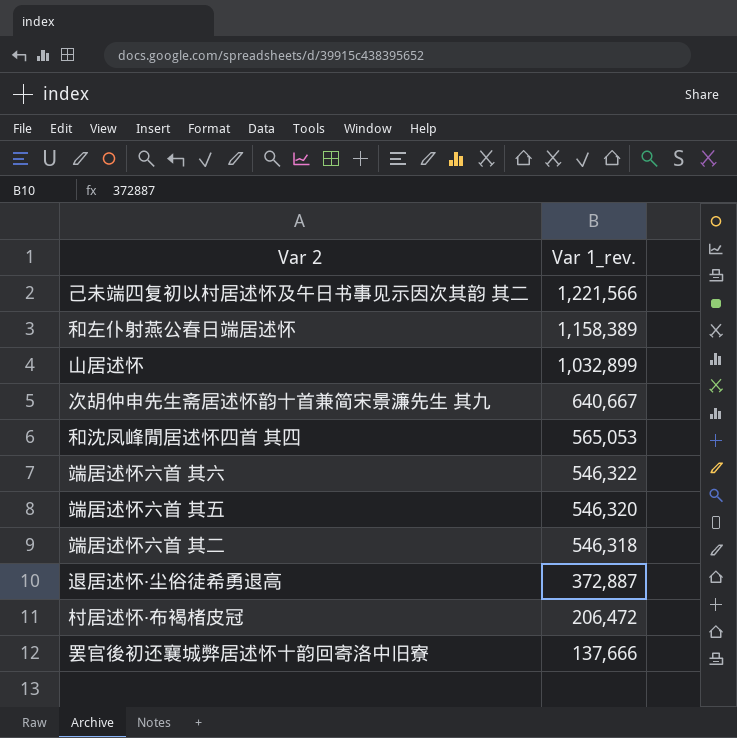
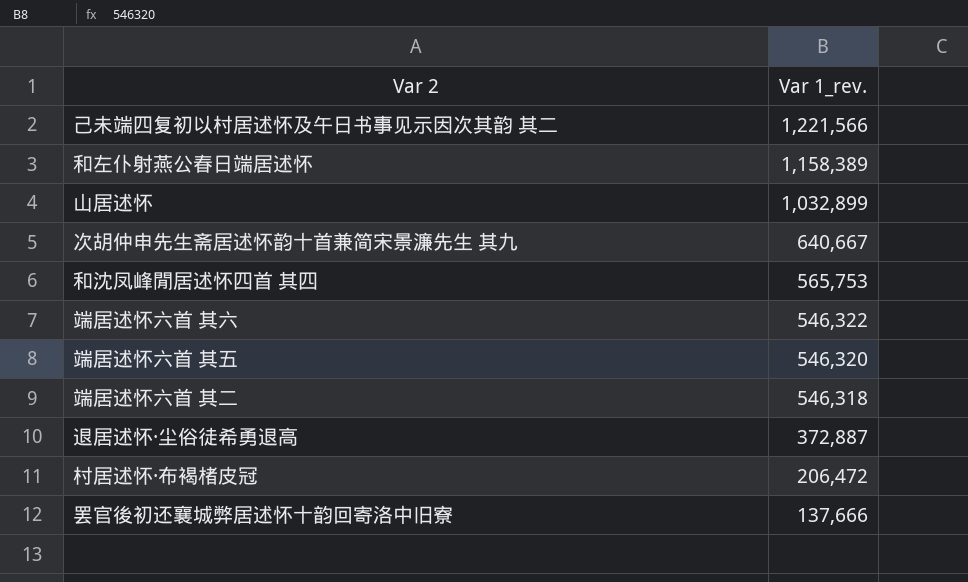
和沈凤峰閒居述怀四首 其四 | Var 1_rev.: 565,053 -> 565,753

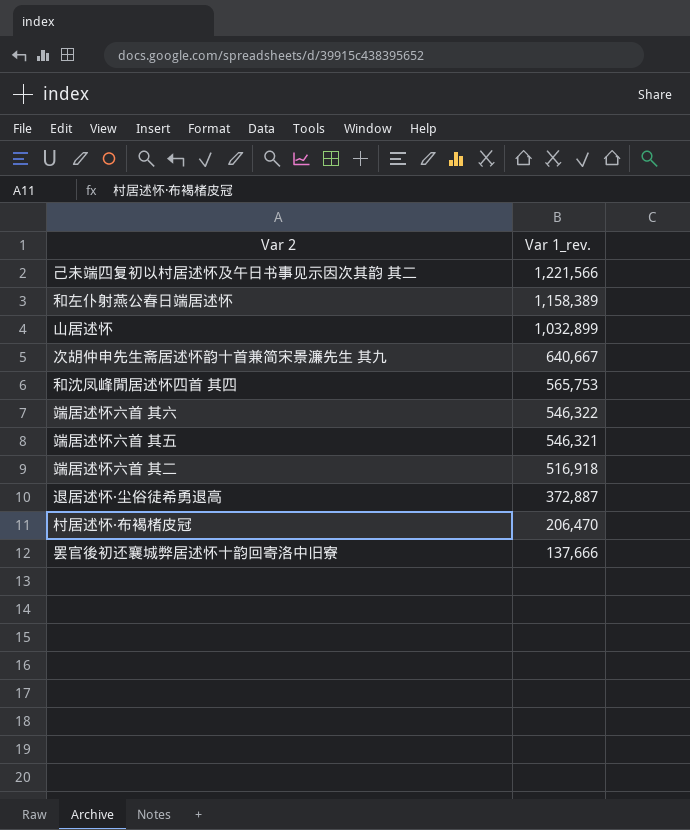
端居述怀六首 其五 | Var 1_rev.: 546,320 -> 546,321
端居述怀六首 其二 | Var 1_rev.: 546,318 -> 516,918
村居述怀·布褐楮皮冠 | Var 1_rev.: 206,472 -> 206,470

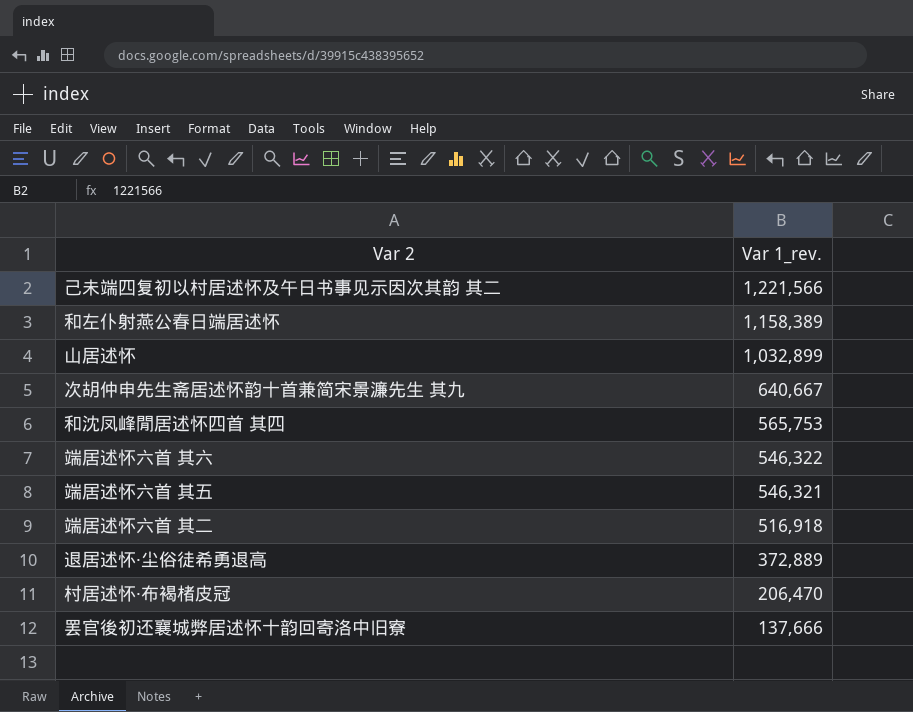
退居述怀·尘俗徒希勇退高 | Var 1_rev.: 372,887 -> 372,889

